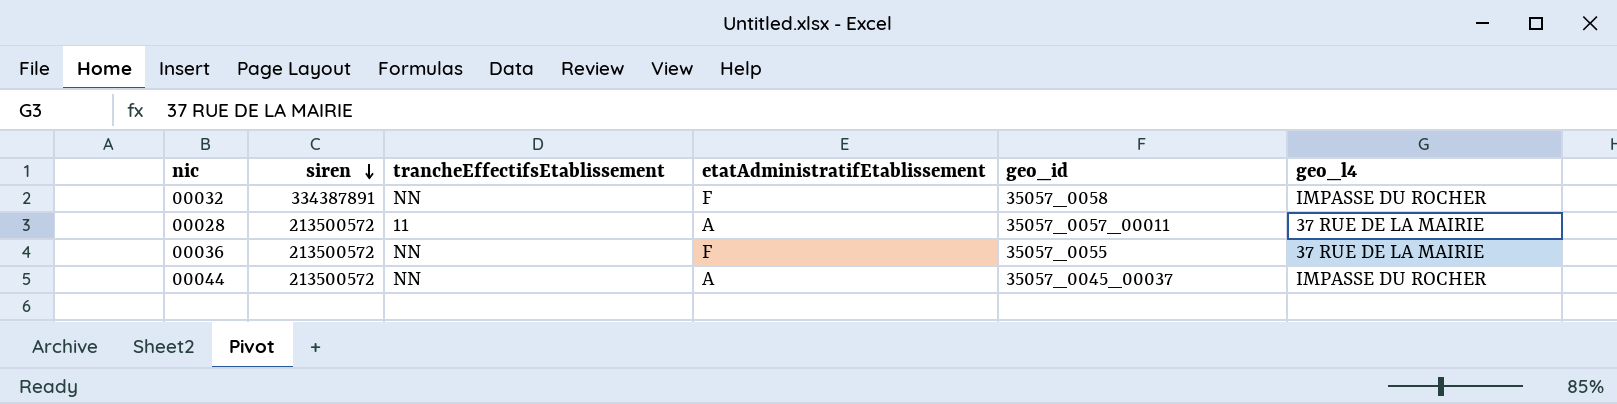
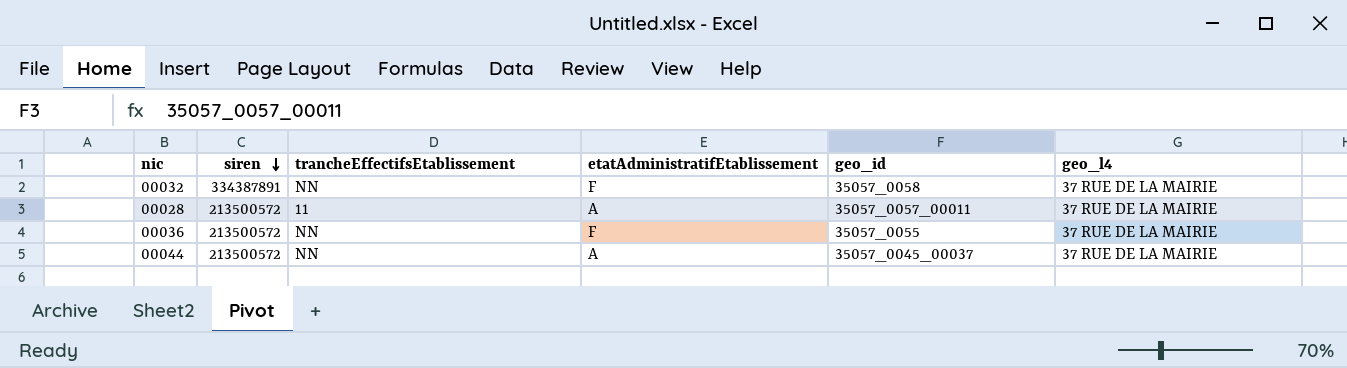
00032 | geo_l4: IMPASSE DU ROCHER -> 37 RUE DE LA MAIRIE
00044 | geo_l4: IMPASSE DU ROCHER -> 37 RUE DE LA MAIRIE

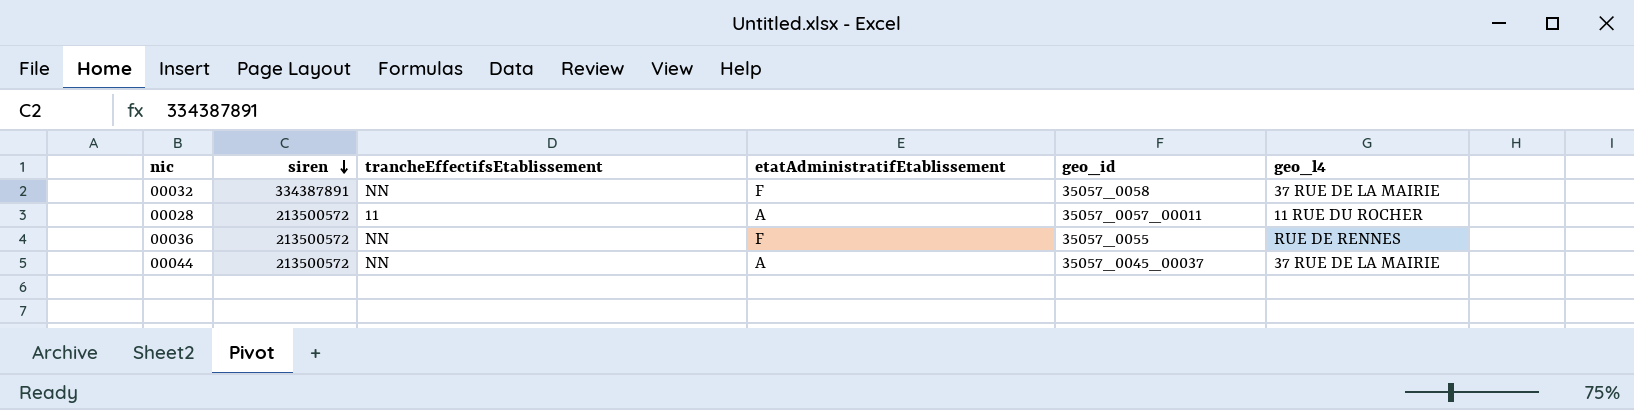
00028 | geo_l4: 37 RUE DE LA MAIRIE -> 11 RUE DU ROCHER
00036 | geo_l4: 37 RUE DE LA MAIRIE -> RUE DE RENNES

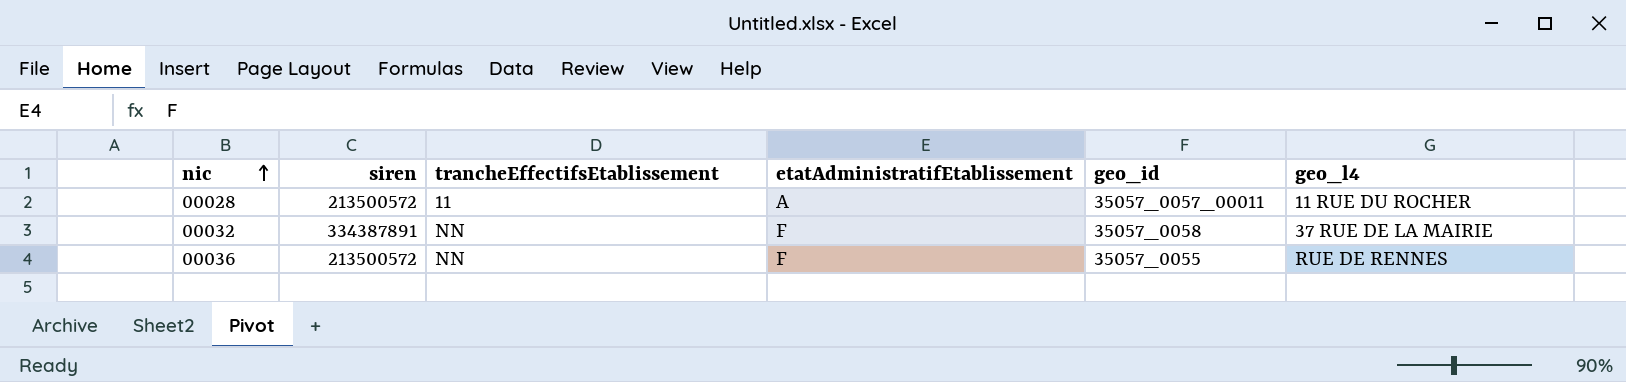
row order: siren descending -> nic ascending
row 00044: 213500572 | NN | A | 35057_0045_00037 | 37 RUE DE LA MAIRIE -> none

